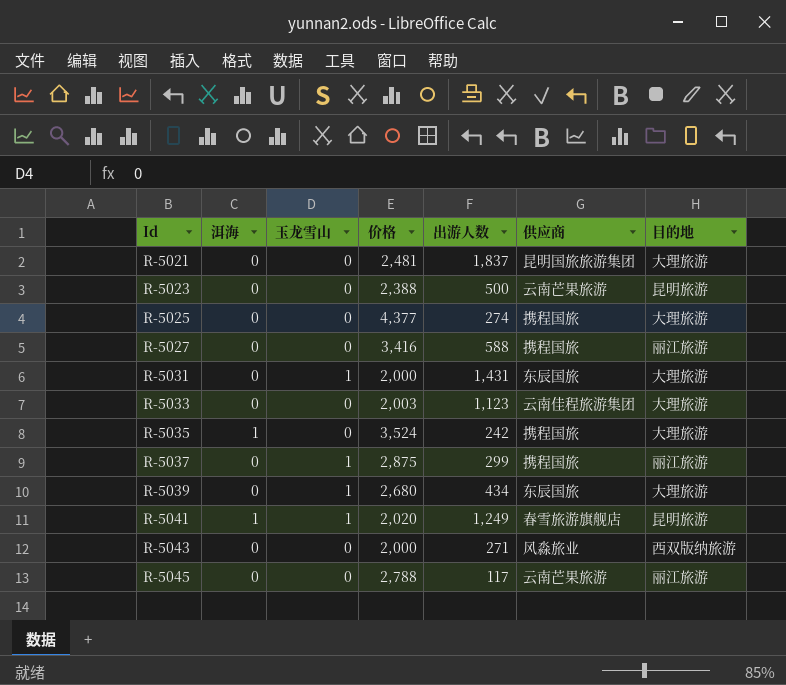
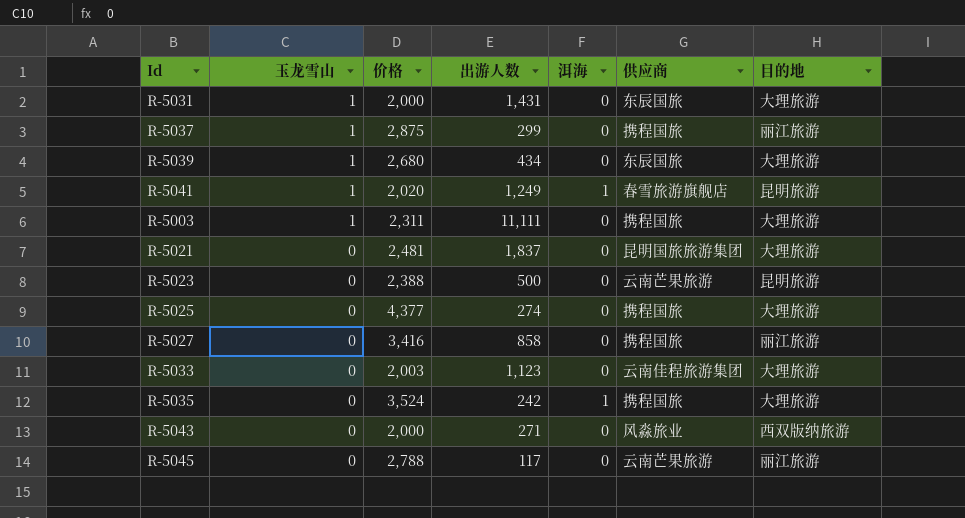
row order: Id ascending -> 玉龙雪山 descending
column 洱海 | position: 2 -> 5
row R-5003: none -> 1 | 2,311 | 11,111 | 0 | 携程国旅 | 大理旅游
R-5027 | 出游人数: 588 -> 858

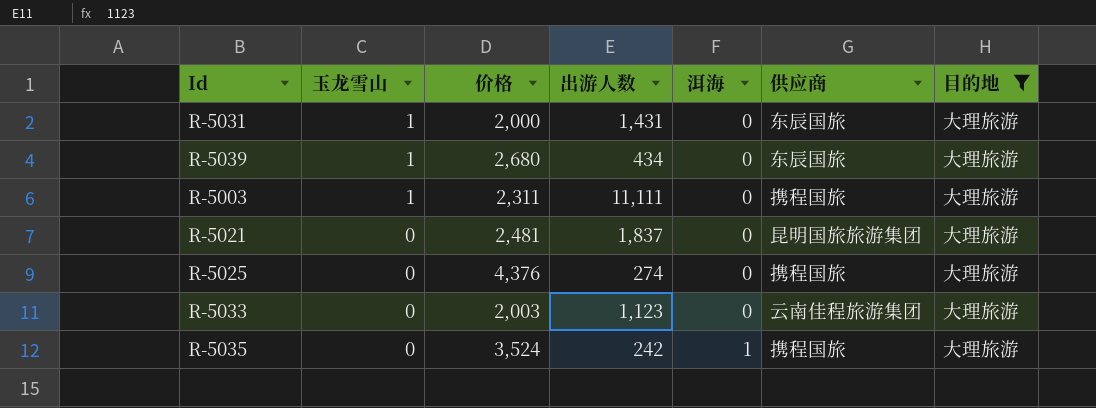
filter: none -> 目的地 = 大理旅游
R-5025 | 价格: 4,377 -> 4,376

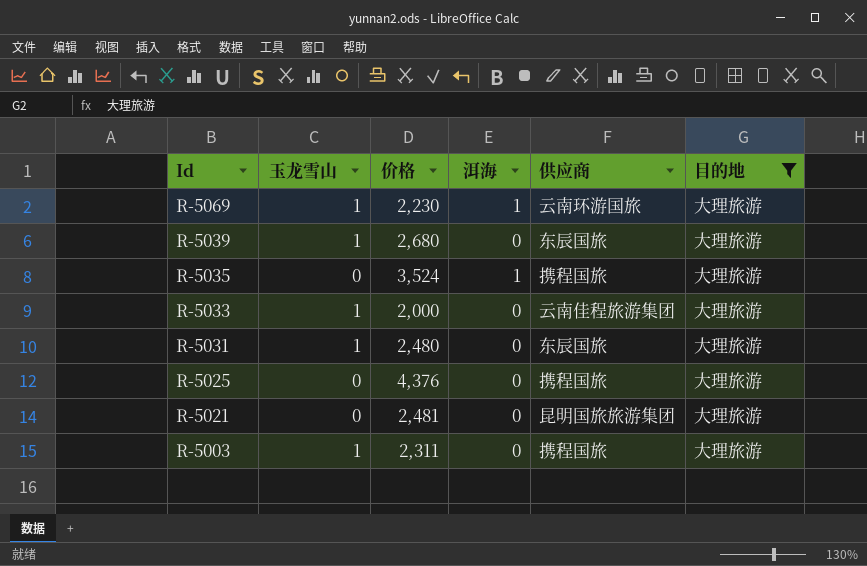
row order: 玉龙雪山 descending -> Id descending
column 出游人数 | position: 4 -> none
row R-5069: none -> 1 | 2,230 | 1 | 云南环游国旅 | 大理旅游
R-5033 | 玉龙雪山: 0 -> 1
R-5033 | 价格: 2,003 -> 2,000
R-5031 | 价格: 2,000 -> 2,480

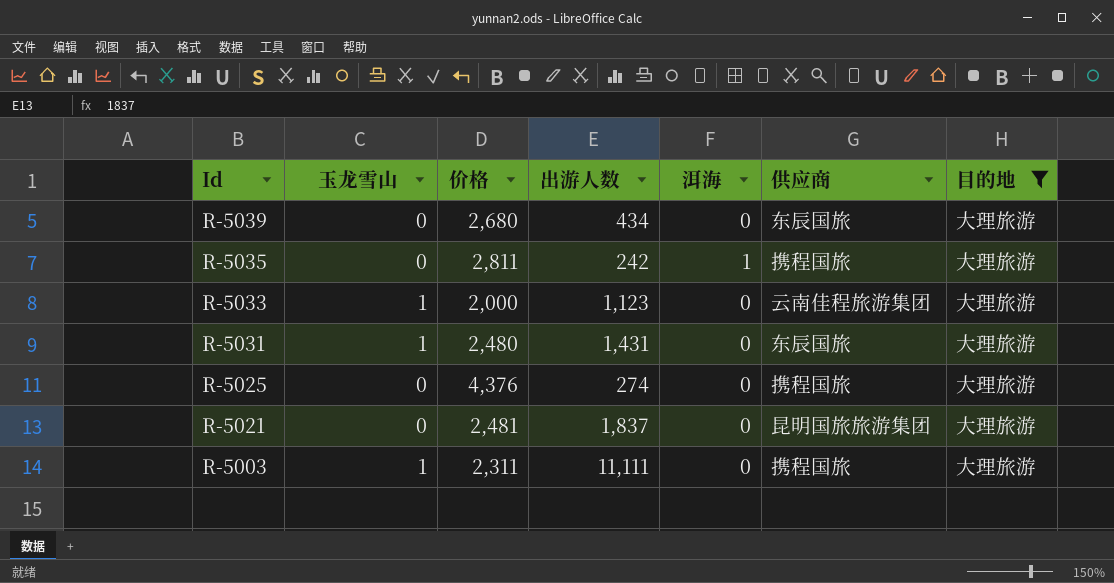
column 出游人数 | position: none -> 4
row R-5069: 1 | 2,230 | 1 | 云南环游国旅 | 大理旅游 -> none
R-5039 | 玉龙雪山: 1 -> 0
R-5035 | 价格: 3,524 -> 2,811

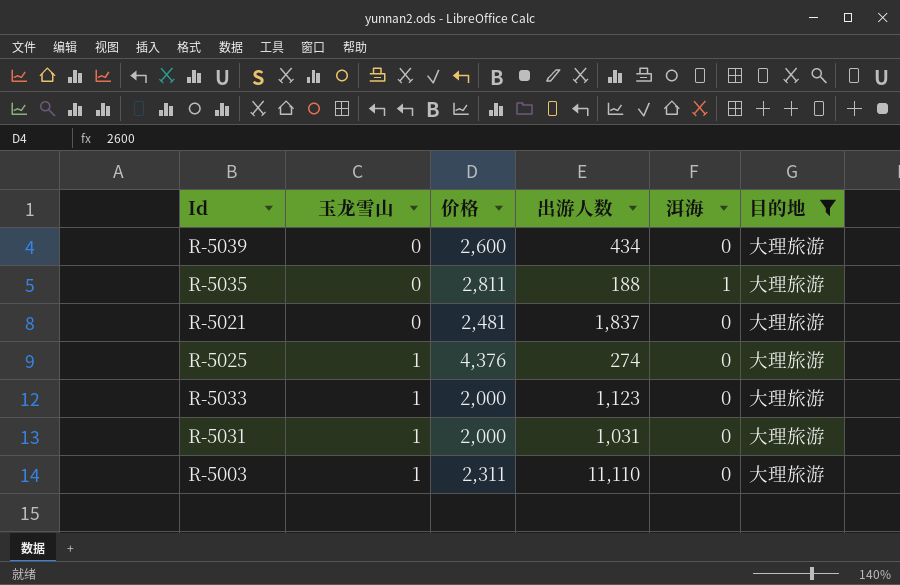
row order: Id descending -> 玉龙雪山 ascending
column 供应商 | position: 6 -> none
R-5039 | 价格: 2,680 -> 2,600
R-5035 | 出游人数: 242 -> 188
R-5025 | 玉龙雪山: 0 -> 1
R-5031 | 价格: 2,480 -> 2,000
R-5031 | 出游人数: 1,431 -> 1,031
R-5003 | 出游人数: 11,111 -> 11,110

